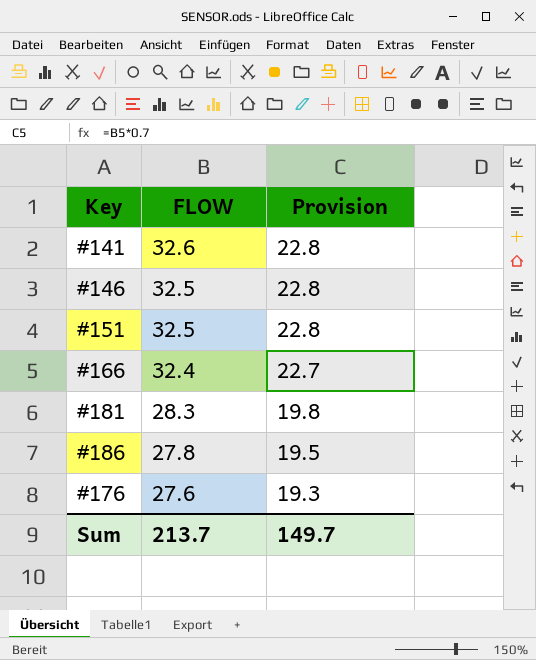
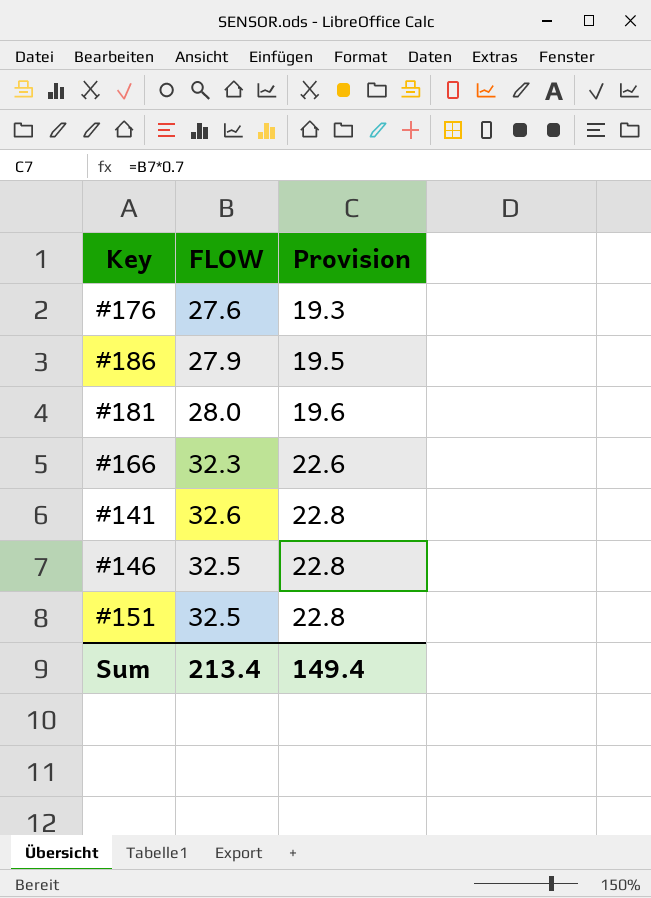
row order: FLOW descending -> Provision ascending
#186 | FLOW: 27.8 -> 27.9
#181 | FLOW: 28.3 -> 28.0
#181 | Provision: 19.8 -> 19.6
#166 | FLOW: 32.4 -> 32.3
#166 | Provision: 22.7 -> 22.6
Sum | FLOW: 213.7 -> 213.4
Sum | Provision: 149.7 -> 149.4

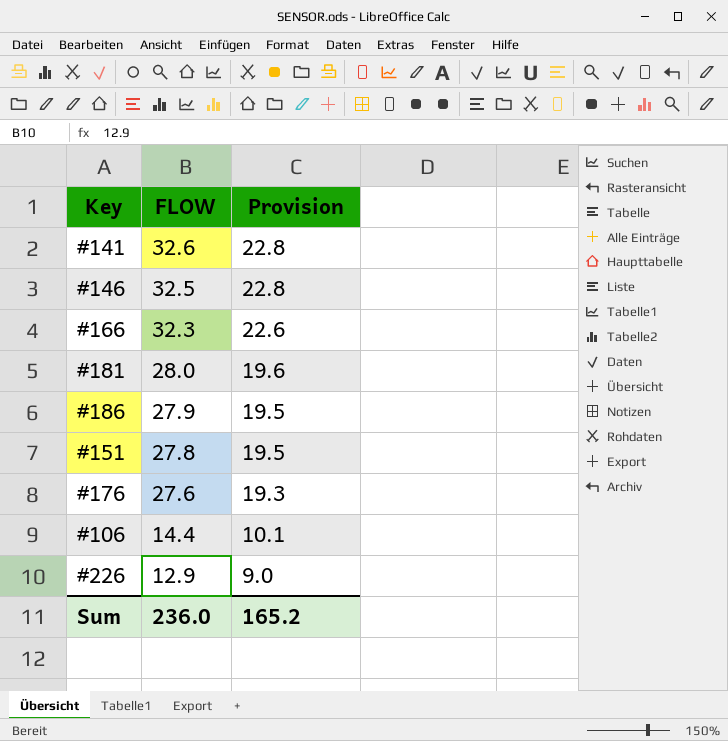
row order: Provision ascending -> FLOW descending
#151 | FLOW: 32.5 -> 27.8
#151 | Provision: 22.8 -> 19.5
row #106: none -> 14.4 | 10.1
row #226: none -> 12.9 | 9.0
Sum | FLOW: 213.4 -> 236.0
Sum | Provision: 149.4 -> 165.2

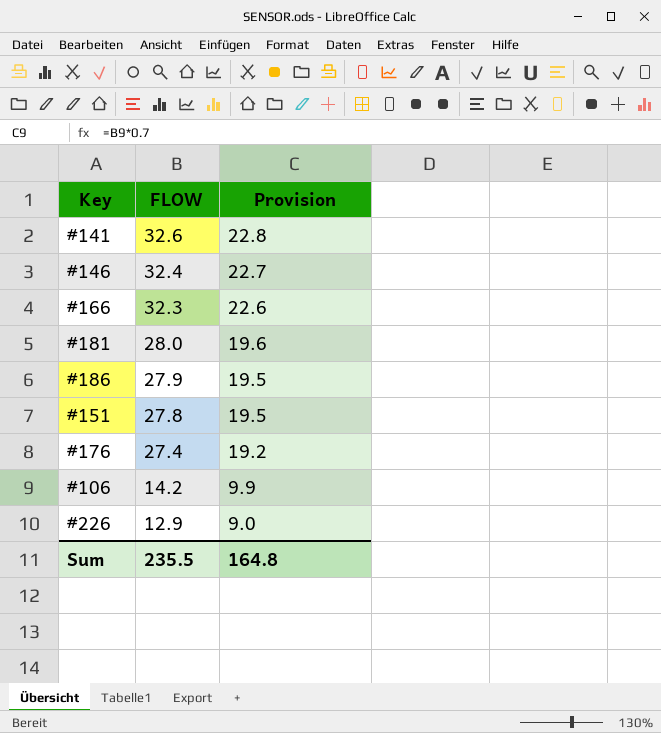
#146 | FLOW: 32.5 -> 32.4
#146 | Provision: 22.8 -> 22.7
#176 | FLOW: 27.6 -> 27.4
#176 | Provision: 19.3 -> 19.2
#106 | FLOW: 14.4 -> 14.2
#106 | Provision: 10.1 -> 9.9
Sum | FLOW: 236.0 -> 235.5
Sum | Provision: 165.2 -> 164.8

